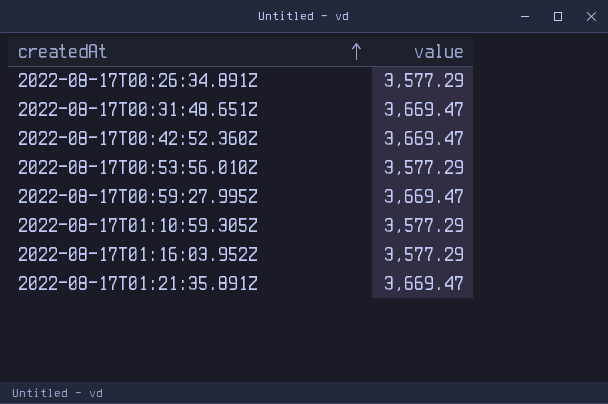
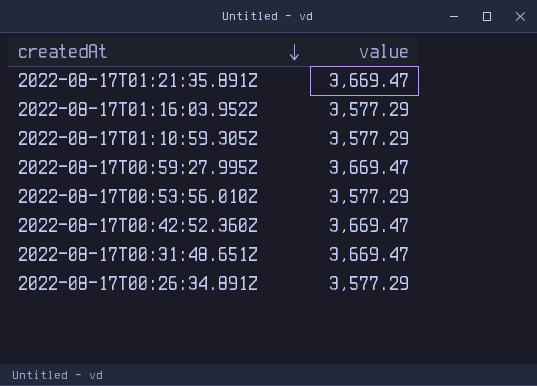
row order: createdAt ascending -> createdAt descending

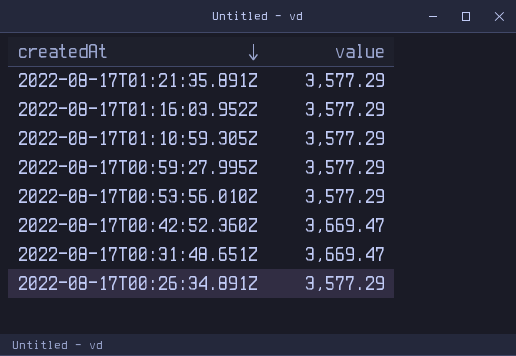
2022-08-17T01:21:35.891Z | value: 3,669.47 -> 3,577.29
2022-08-17T00:59:27.995Z | value: 3,669.47 -> 3,577.29

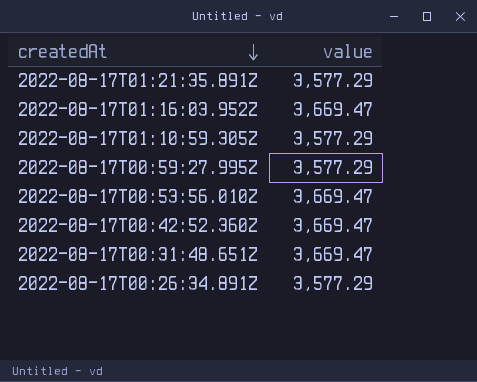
2022-08-17T01:16:03.952Z | value: 3,577.29 -> 3,669.47
2022-08-17T00:53:56.010Z | value: 3,577.29 -> 3,669.47

